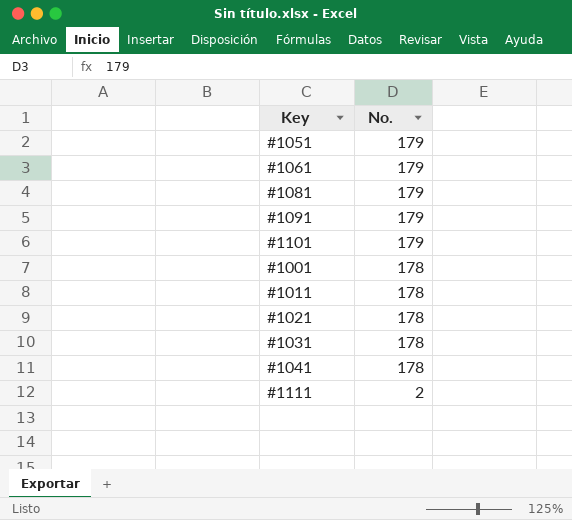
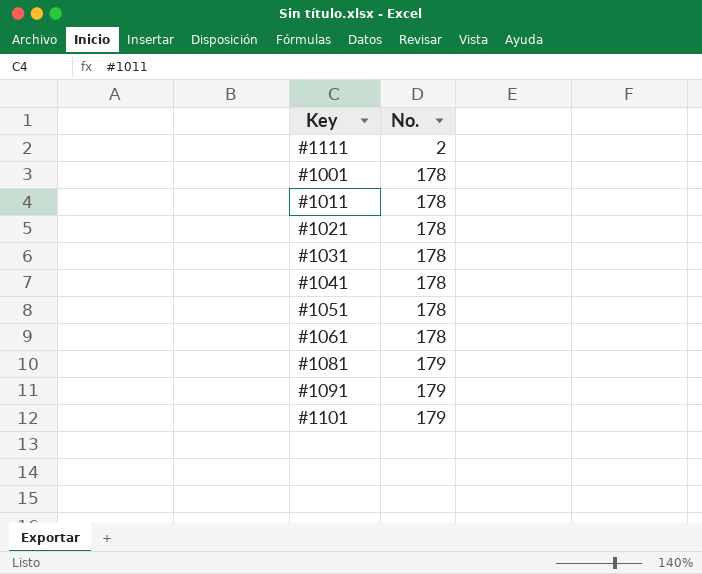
row order: No. descending -> No. ascending
#1051 | No.: 179 -> 178
#1061 | No.: 179 -> 178

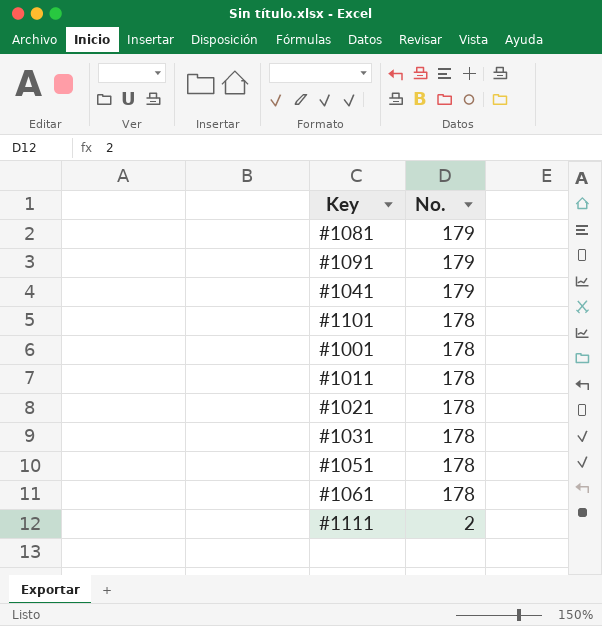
row order: No. ascending -> No. descending
#1041 | No.: 178 -> 179
#1101 | No.: 179 -> 178

